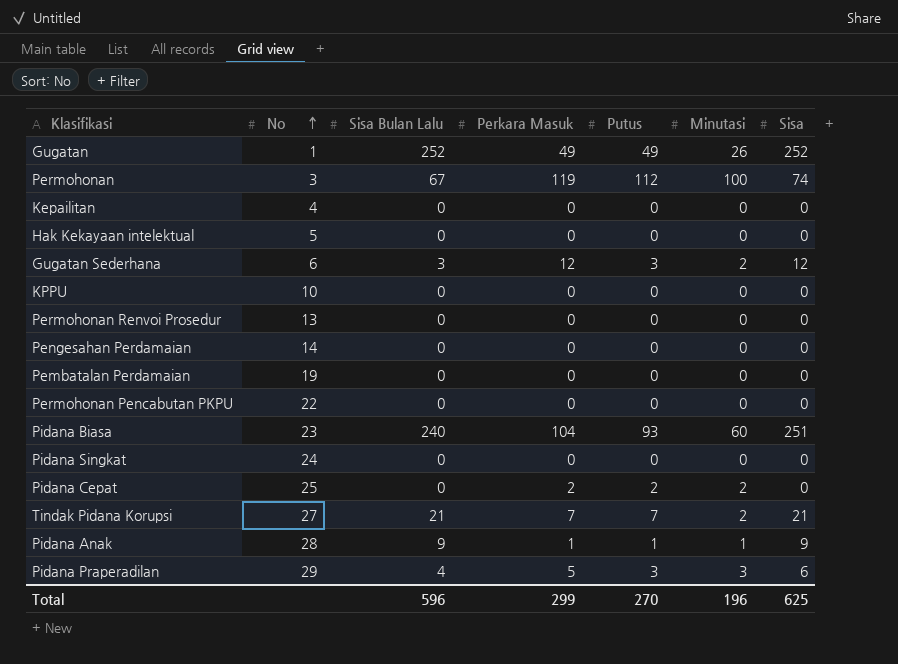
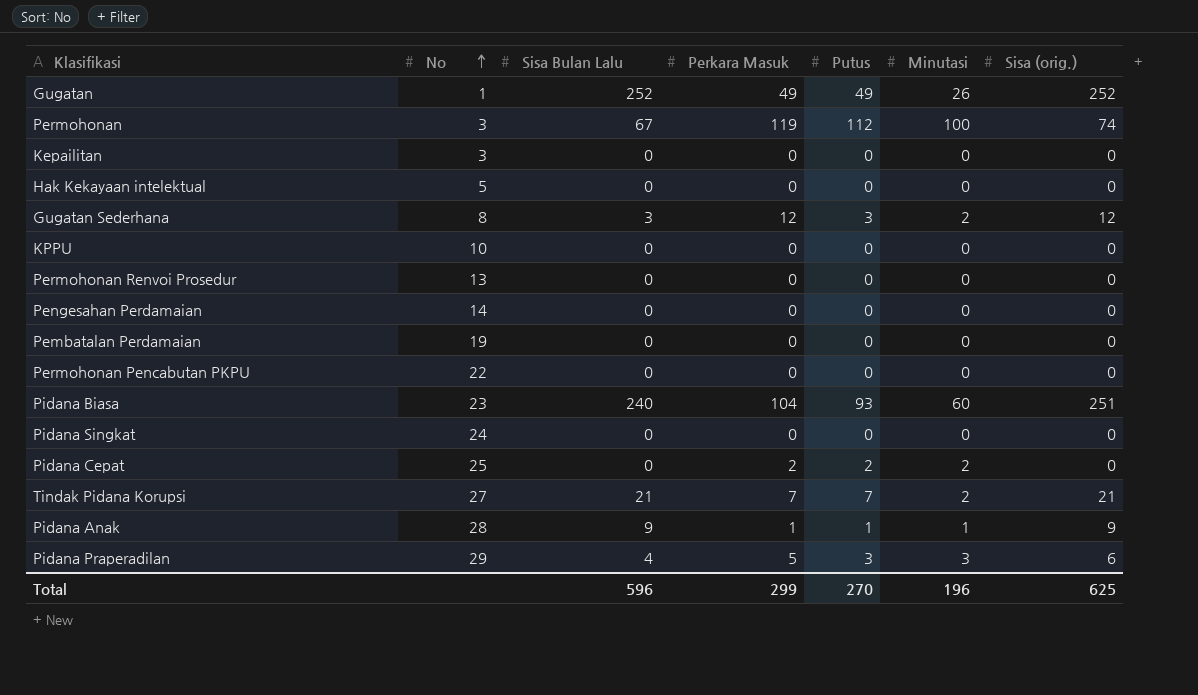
column name: Sisa -> Sisa (orig.)
Kepailitan | No: 4 -> 3
Gugatan Sederhana | No: 6 -> 8

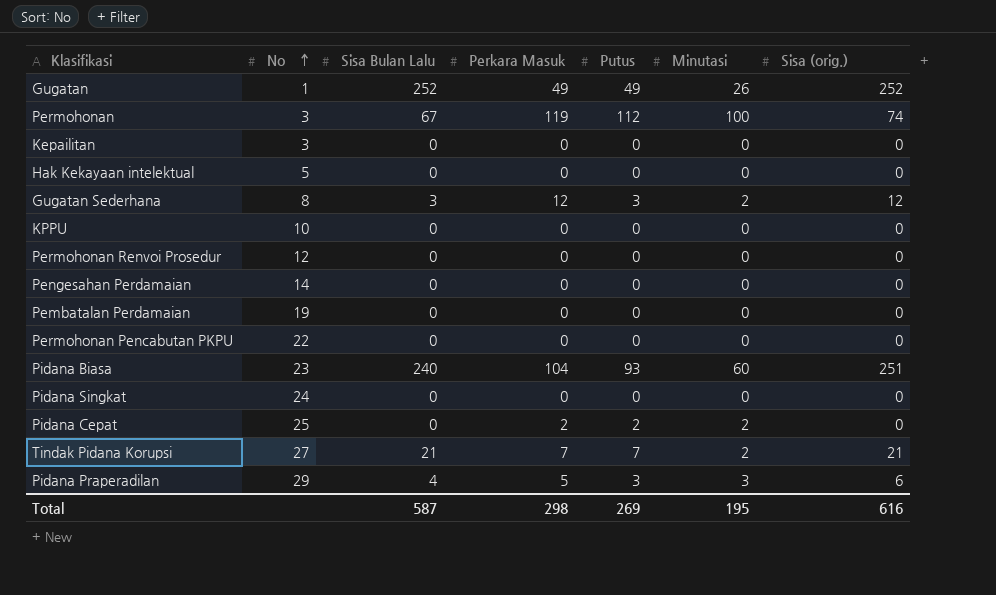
row Pidana Anak: 28 | 9 | 1 | 1 | 1 | 9 -> none
Permohonan Renvoi Prosedur | No: 13 -> 12
Total | Sisa Bulan Lalu: 596 -> 587
Total | Perkara Masuk: 299 -> 298
Total | Putus: 270 -> 269
Total | Minutasi: 196 -> 195
Total | Sisa (orig.): 625 -> 616

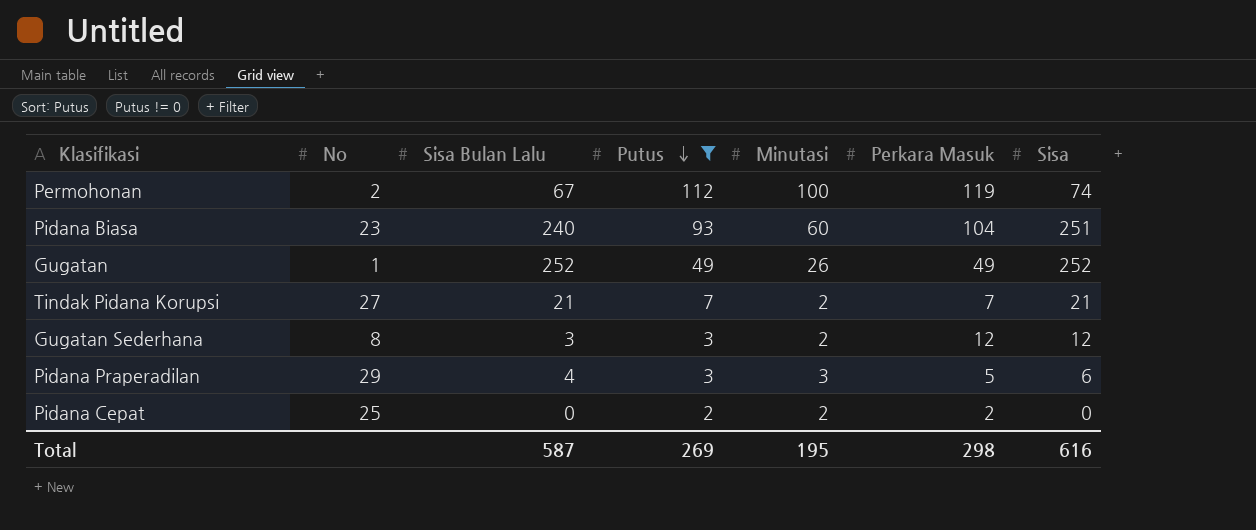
filter: none -> Putus != 0
row order: No ascending -> Putus descending
column Perkara Masuk | position: 4 -> 6
column name: Sisa (orig.) -> Sisa
Permohonan | No: 3 -> 2

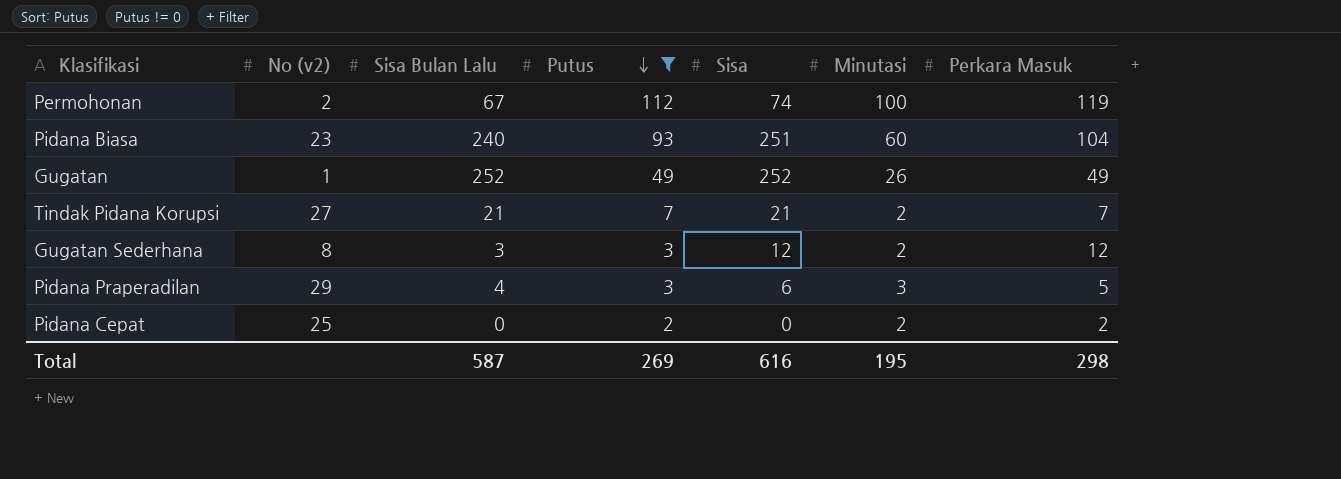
column name: No -> No (v2)
column Sisa | position: 7 -> 5

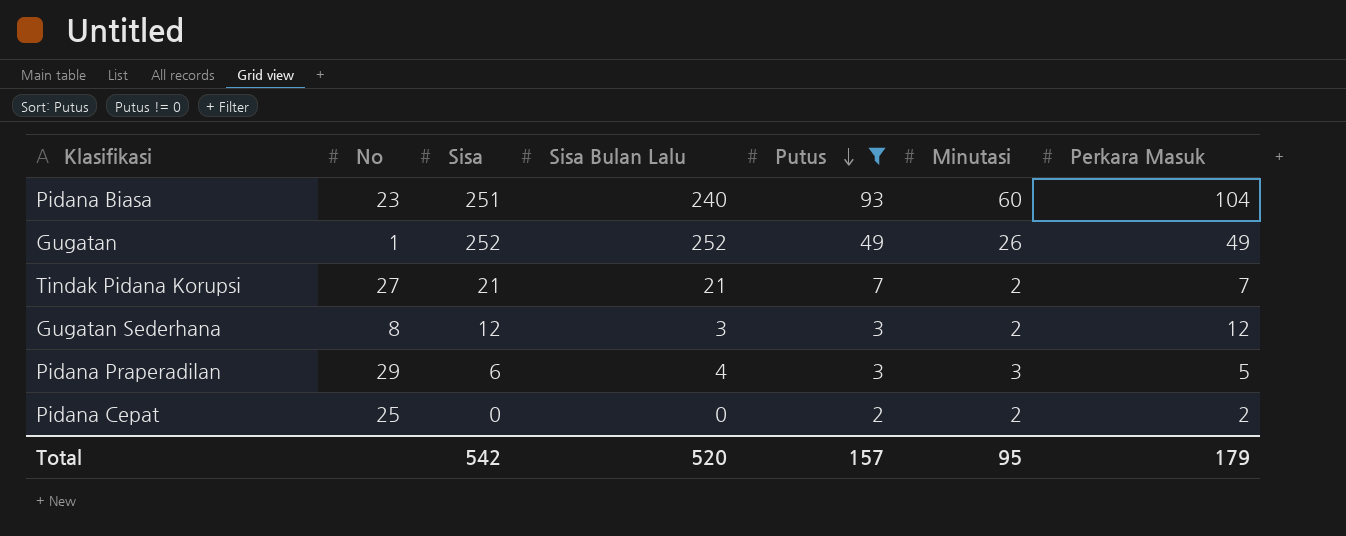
column name: No (v2) -> No
column Sisa | position: 5 -> 3
row Permohonan: 2 | 67 | 112 | 74 | 100 | 119 -> none
Total | Sisa: 616 -> 542
Total | Sisa Bulan Lalu: 587 -> 520
Total | Putus: 269 -> 157
Total | Minutasi: 195 -> 95
Total | Perkara Masuk: 298 -> 179

